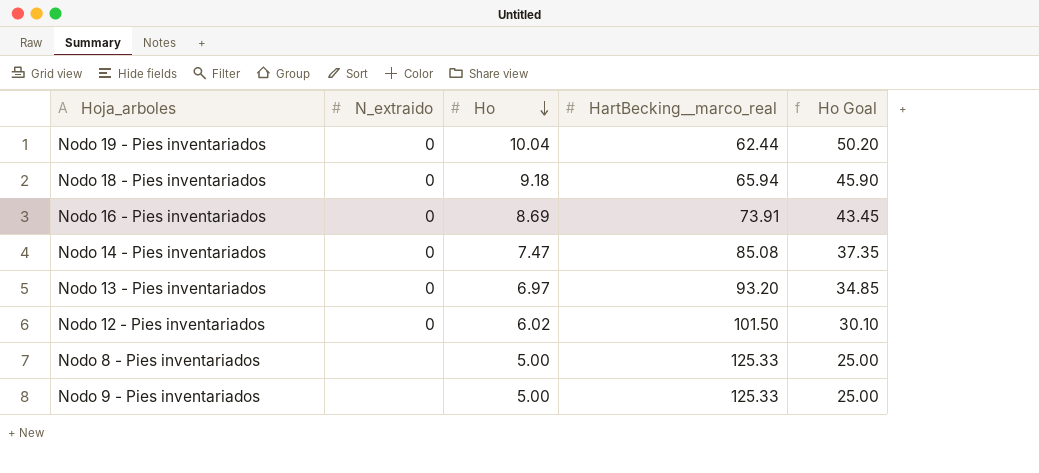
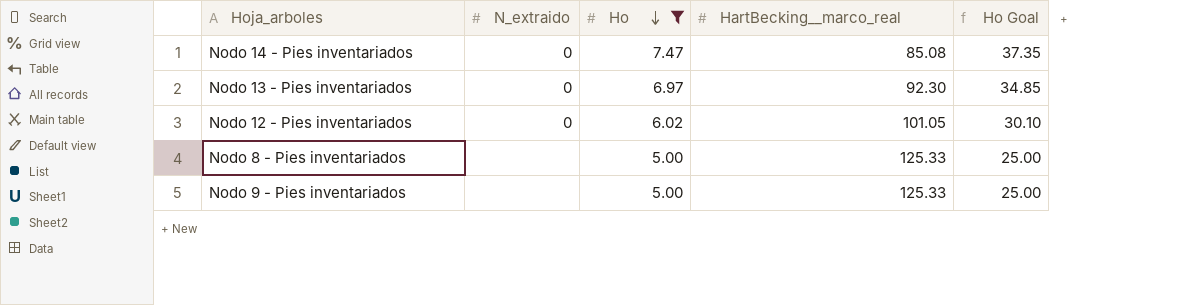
filter: none -> Ho <= 7.47
Nodo 13 - Pies inventariados | HartBecking__marco_real: 93.20 -> 92.30
Nodo 12 - Pies inventariados | HartBecking__marco_real: 101.50 -> 101.05

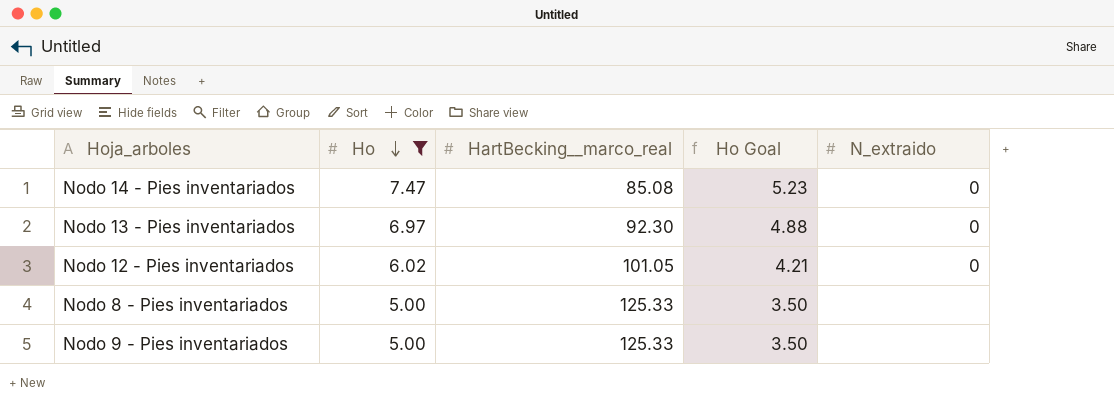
column Ho Goal | formula: [Ho] * 5 -> [Ho] * 0.7
column N_extraido | position: 2 -> 5

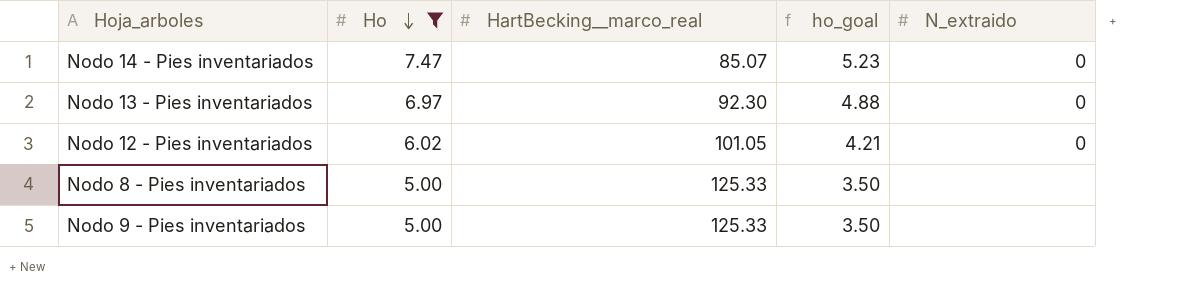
column name: Ho Goal -> ho_goal
Nodo 14 - Pies inventariados | HartBecking__marco_real: 85.08 -> 85.07

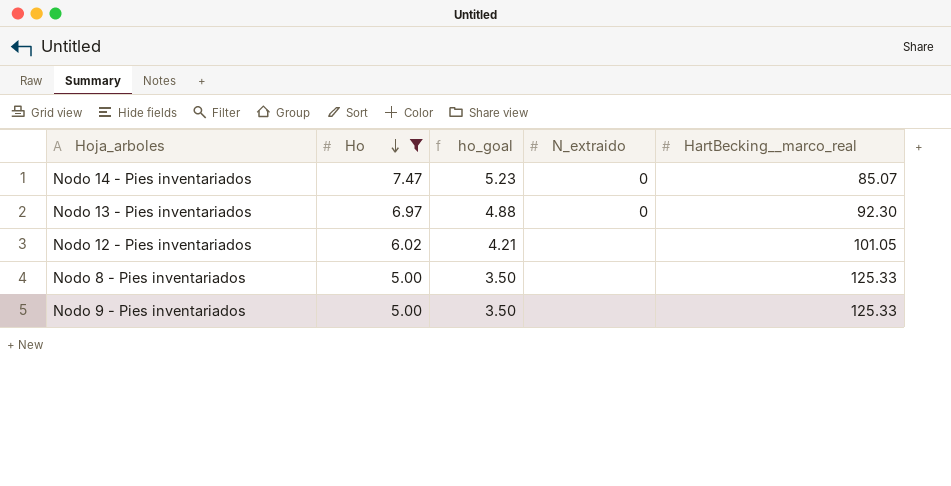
column HartBecking__marco_real | position: 3 -> 5
Nodo 12 - Pies inventariados | N_extraido: 0 -> none

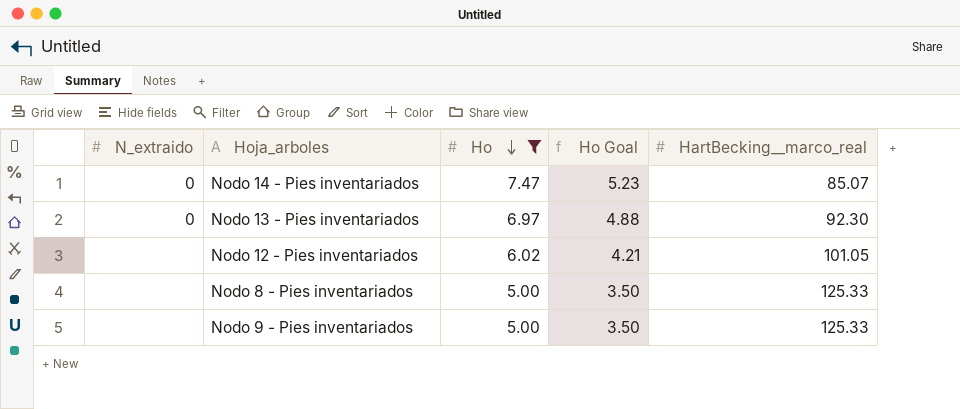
column N_extraido | position: 4 -> 1
column name: ho_goal -> Ho Goal

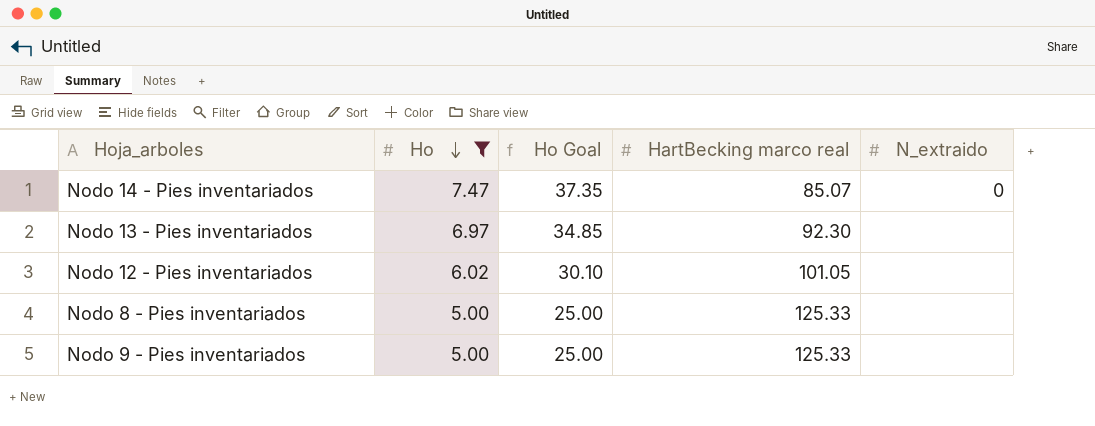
column Ho Goal | formula: [Ho] * 0.7 -> [Ho] * 5
column name: HartBecking__marco_real -> HartBecking marco real
column N_extraido | position: 1 -> 5
Nodo 13 - Pies inventariados | N_extraido: 0 -> none

